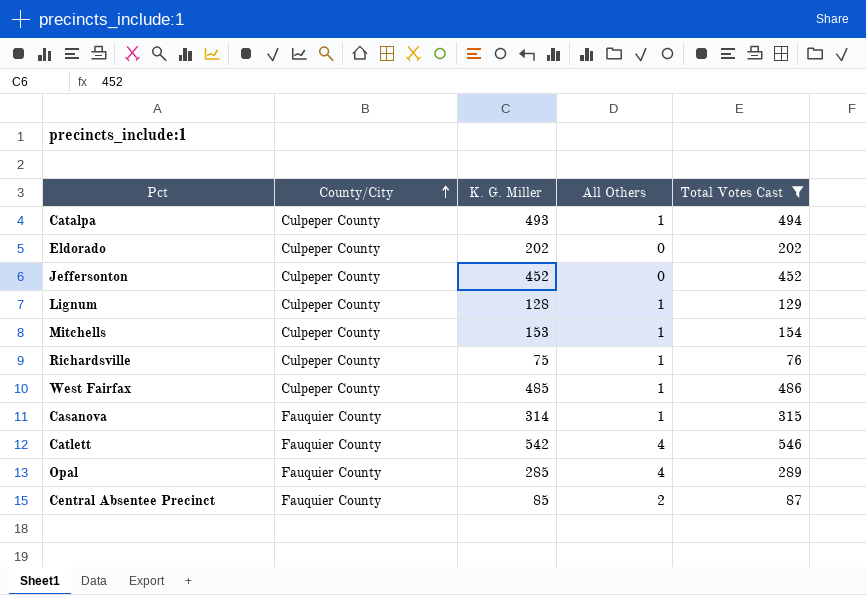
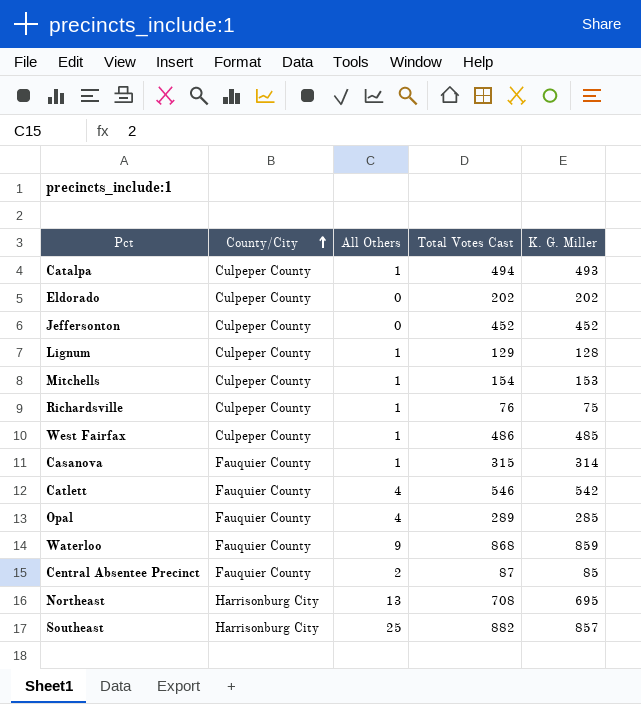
filter: Total Votes Cast <= 546 -> none
column K. G. Miller | position: 3 -> 5

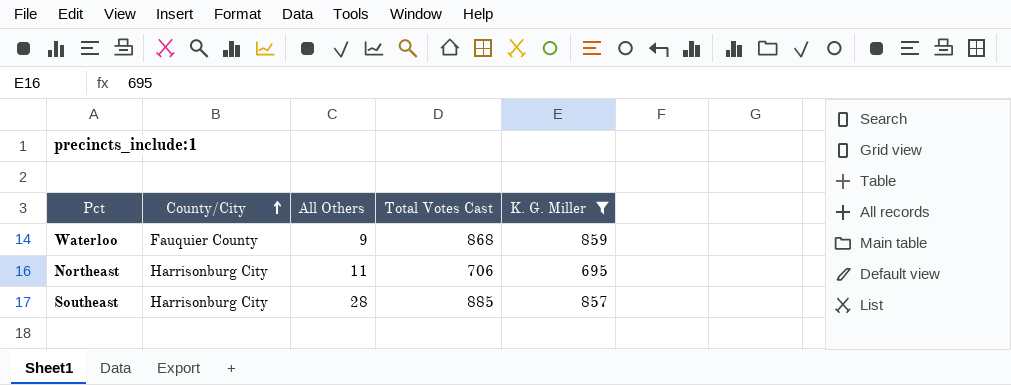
filter: none -> K. G. Miller >= 695
Northeast | All Others: 13 -> 11
Northeast | Total Votes Cast: 708 -> 706
Southeast | All Others: 25 -> 28
Southeast | Total Votes Cast: 882 -> 885

